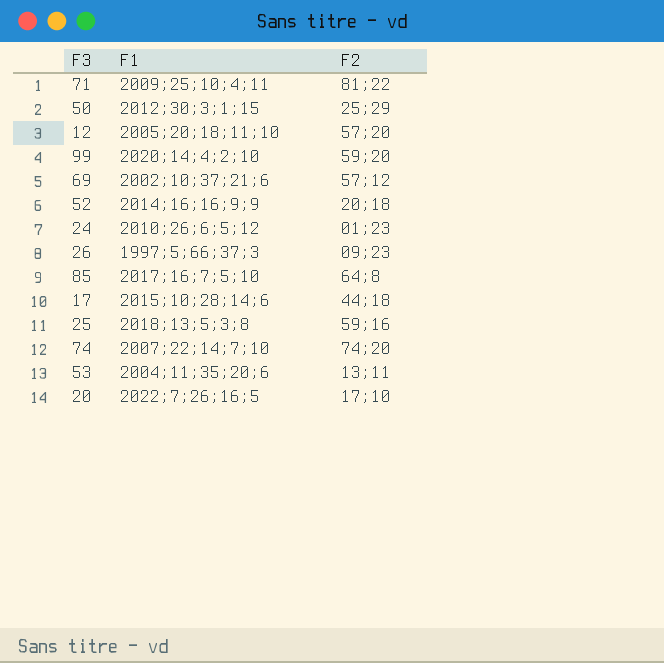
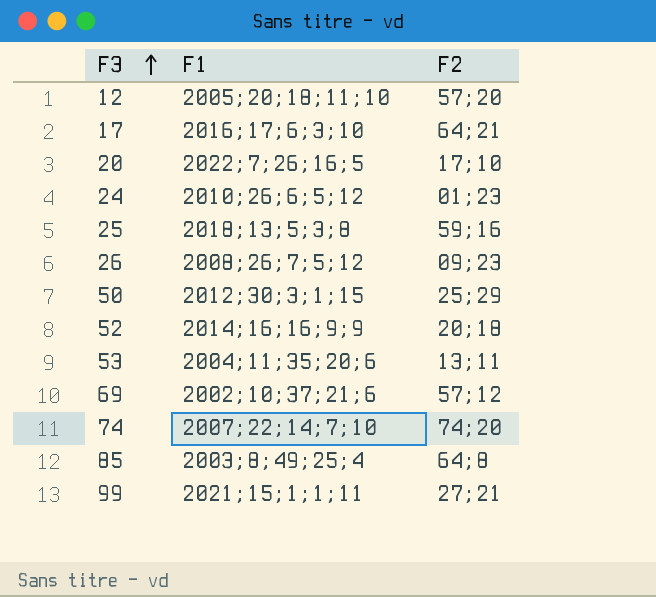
row order: none -> F3 ascending
row 71: 2009;25;10;4;11 | 81;22 -> none
17 | F1: 2015;10;28;14;6 -> 2016;17;6;3;10
17 | F2: 44;18 -> 64;21
26 | F1: 1997;5;66;37;3 -> 2008;26;7;5;12
85 | F1: 2017;16;7;5;10 -> 2003;8;49;25;4
99 | F1: 2020;14;4;2;10 -> 2021;15;1;1;11
99 | F2: 59;20 -> 27;21

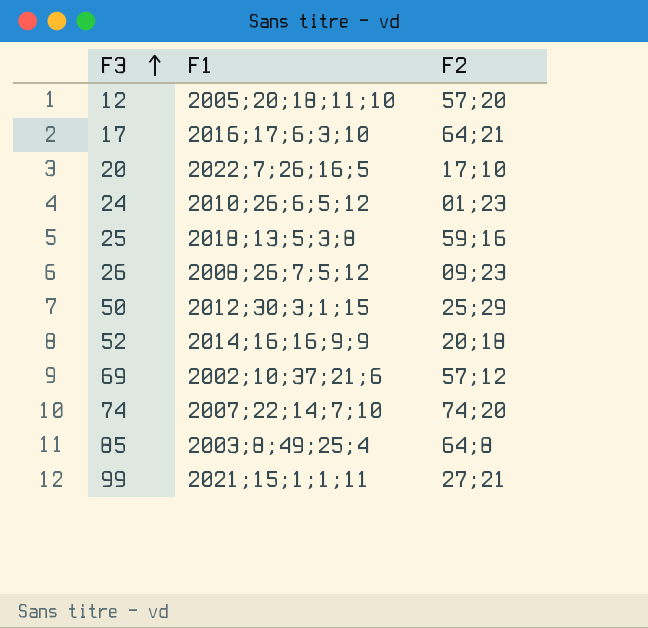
row 53: 2004;11;35;20;6 | 13;11 -> none

